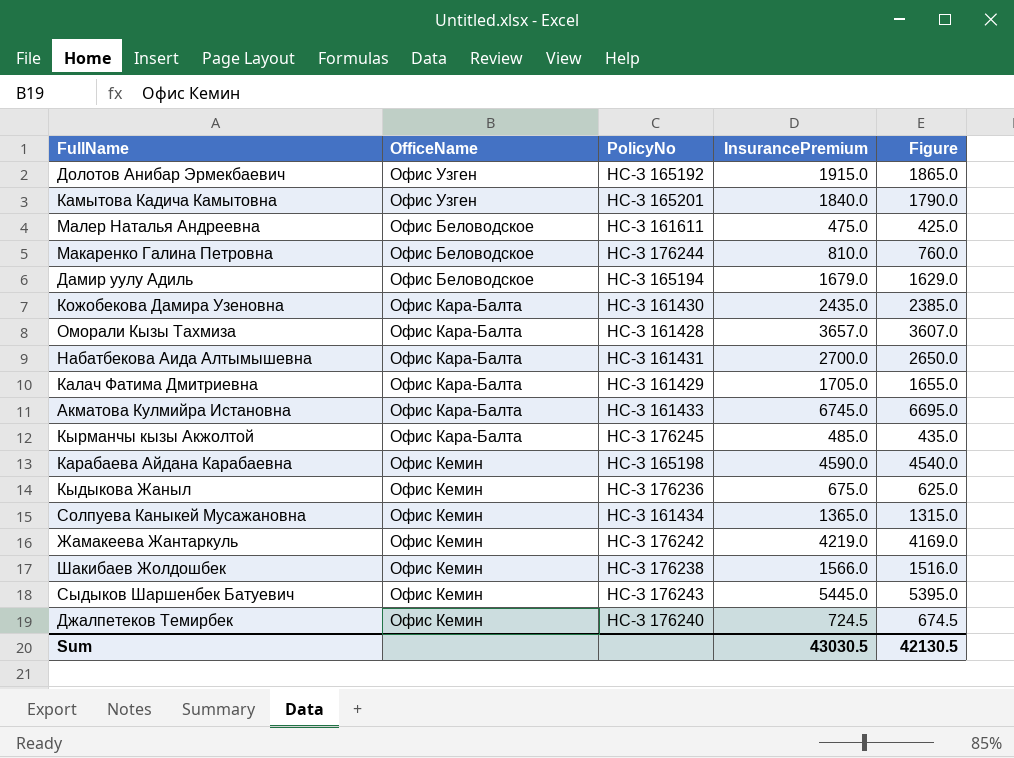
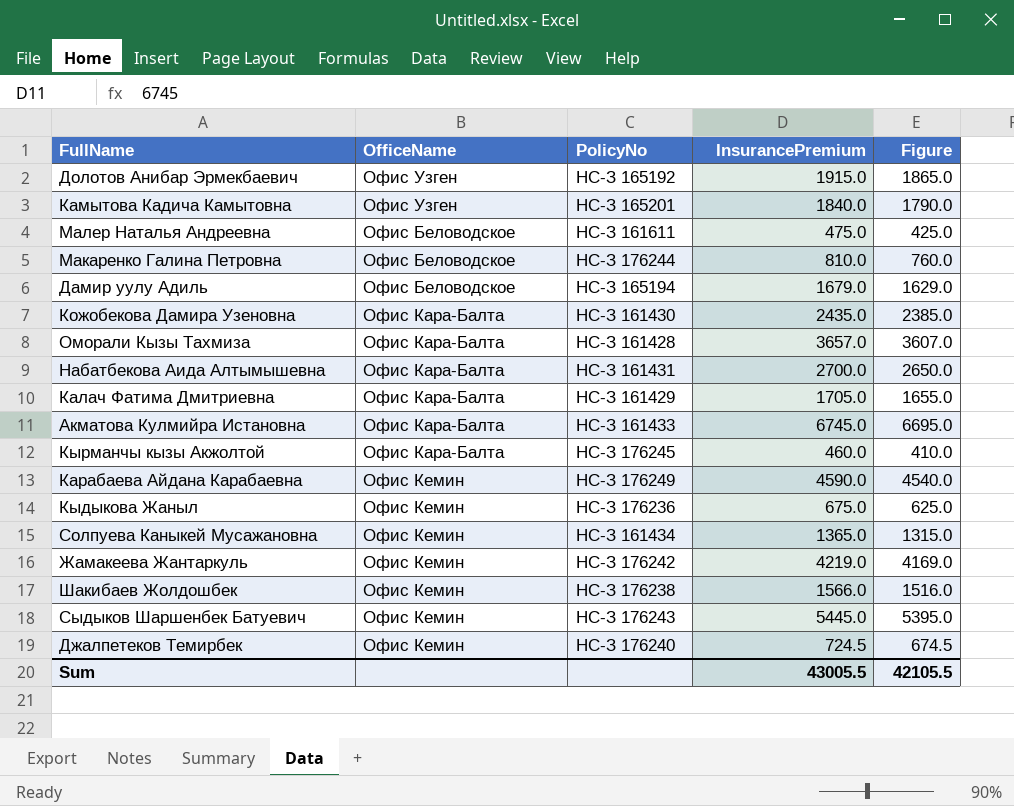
Кырманчы кызы Акжолтой | InsurancePremium: 485.0 -> 460.0
Кырманчы кызы Акжолтой | Figure: 435.0 -> 410.0
Карабаева Айдана Карабаевна | PolicyNo: НС-З 165198 -> НС-З 176249
Sum | InsurancePremium: 43030.5 -> 43005.5
Sum | Figure: 42130.5 -> 42105.5

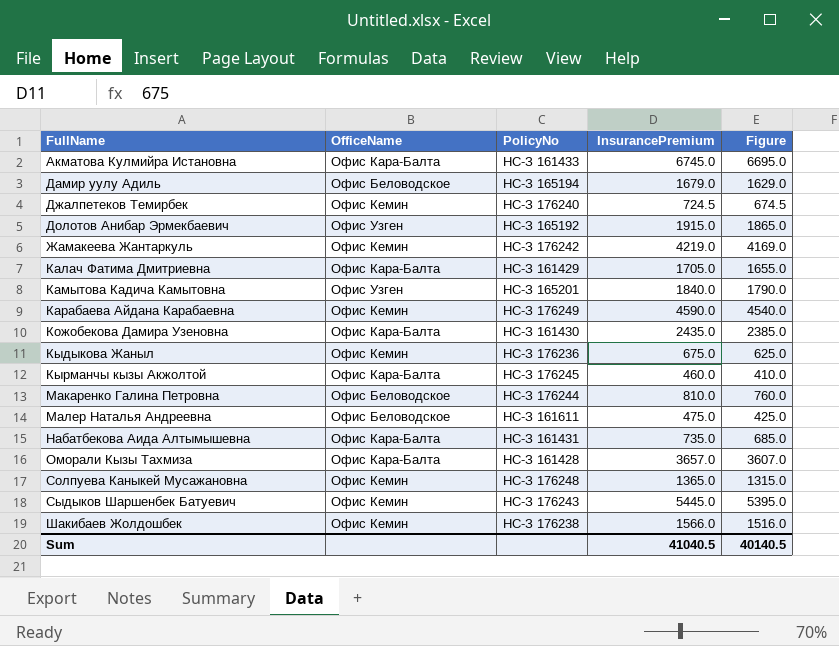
row order: none -> FullName ascending
Набатбекова Аида Алтымышевна | InsurancePremium: 2700.0 -> 735.0
Набатбекова Аида Алтымышевна | Figure: 2650.0 -> 685.0
Солпуева Каныкей Мусажановна | PolicyNo: НС-З 161434 -> НС-З 176248
Sum | InsurancePremium: 43005.5 -> 41040.5
Sum | Figure: 42105.5 -> 40140.5

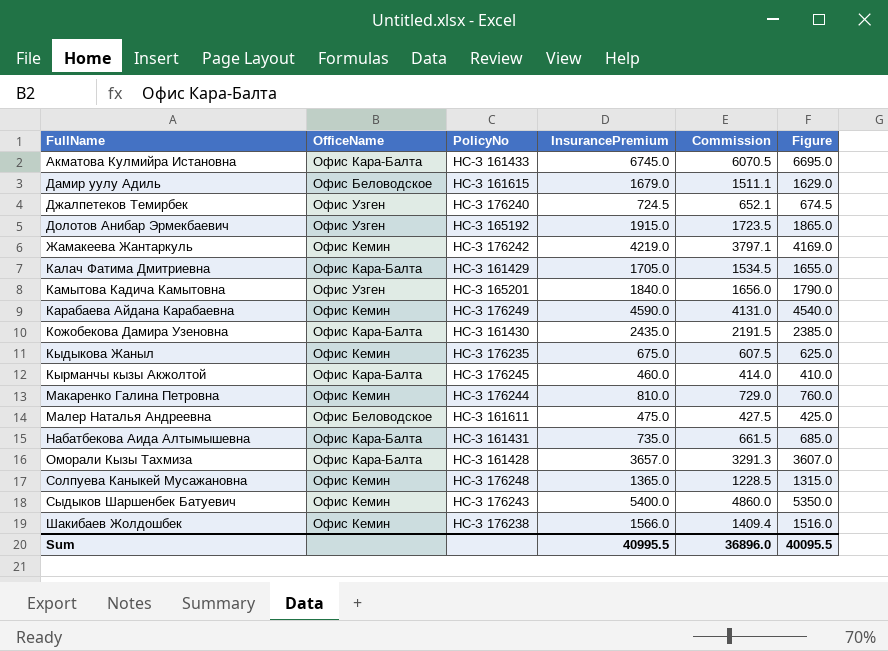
column Commission | formula: none -> [InsurancePremium] * 0.9
Дамир уулу Адиль | PolicyNo: НС-З 165194 -> НС-З 161615
Джалпетеков Темирбек | OfficeName: Офис Кемин -> Офис Узген
Кыдыкова Жаныл | PolicyNo: НС-З 176236 -> НС-З 176235
Макаренко Галина Петровна | OfficeName: Офис Беловодское -> Офис Кемин
Сыдыков Шаршенбек Батуевич | InsurancePremium: 5445.0 -> 5400.0
Сыдыков Шаршенбек Батуевич | Figure: 5395.0 -> 5350.0
Sum | InsurancePremium: 41040.5 -> 40995.5
Sum | Figure: 40140.5 -> 40095.5

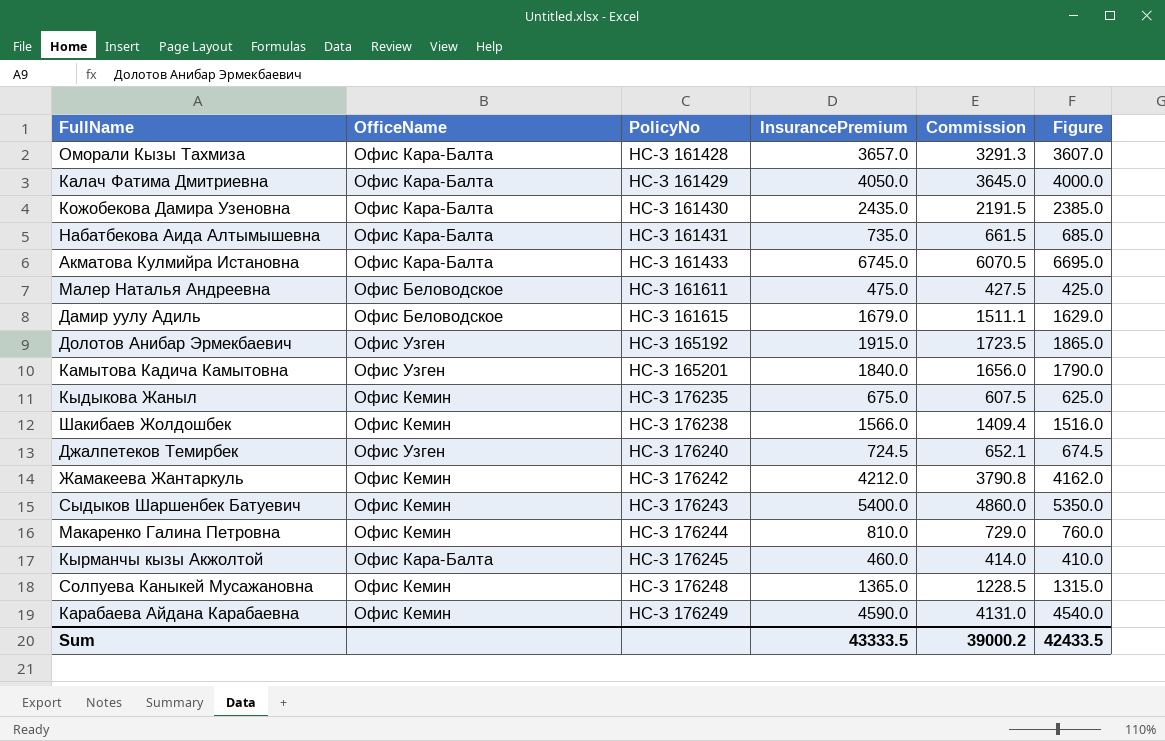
row order: FullName ascending -> PolicyNo ascending
Калач Фатима Дмитриевна | InsurancePremium: 1705.0 -> 4050.0
Калач Фатима Дмитриевна | Commission: 1534.5 -> 3645.0
Калач Фатима Дмитриевна | Figure: 1655.0 -> 4000.0
Жамакеева Жантаркуль | InsurancePremium: 4219.0 -> 4212.0
Жамакеева Жантаркуль | Commission: 3797.1 -> 3790.8
Жамакеева Жантаркуль | Figure: 4169.0 -> 4162.0
Sum | InsurancePremium: 40995.5 -> 43333.5
Sum | Commission: 36896.0 -> 39000.2
Sum | Figure: 40095.5 -> 42433.5

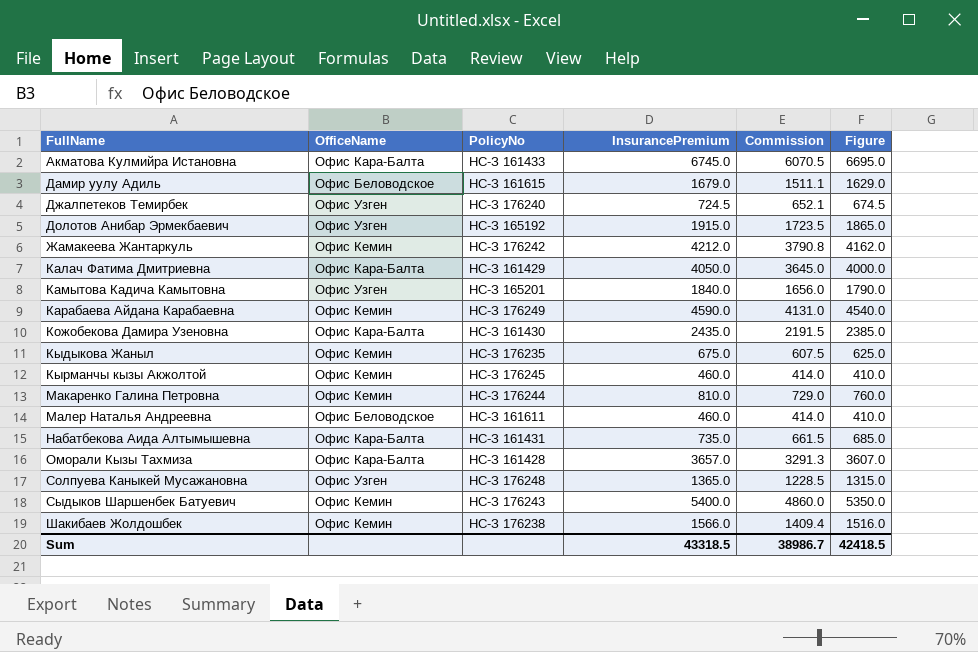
row order: PolicyNo ascending -> FullName ascending
Кырманчы кызы Акжолтой | OfficeName: Офис Кара-Балта -> Офис Кемин
Малер Наталья Андреевна | InsurancePremium: 475.0 -> 460.0
Малер Наталья Андреевна | Commission: 427.5 -> 414.0
Малер Наталья Андреевна | Figure: 425.0 -> 410.0
Солпуева Каныкей Мусажановна | OfficeName: Офис Кемин -> Офис Узген
Sum | InsurancePremium: 43333.5 -> 43318.5
Sum | Commission: 39000.2 -> 38986.7
Sum | Figure: 42433.5 -> 42418.5

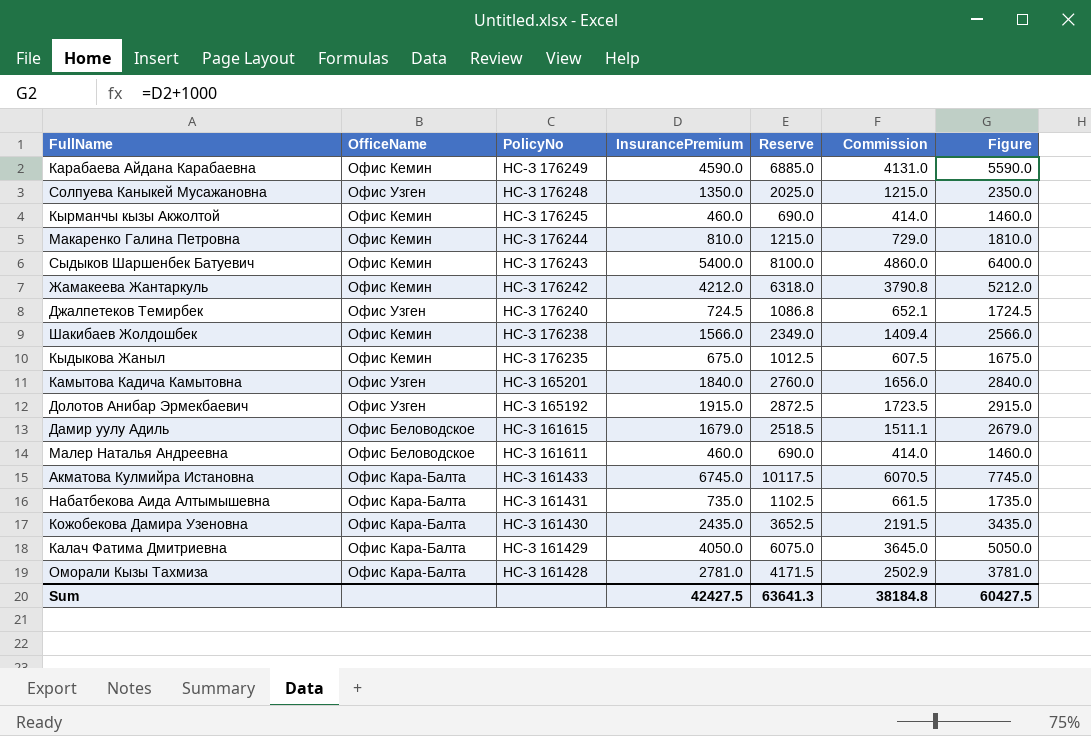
row order: FullName ascending -> PolicyNo descending
column Reserve | formula: none -> [InsurancePremium] * 1.5
column Figure | formula: [InsurancePremium] - 50 -> [InsurancePremium] + 1000
Солпуева Каныкей Мусажановна | InsurancePremium: 1365.0 -> 1350.0
Солпуева Каныкей Мусажановна | Commission: 1228.5 -> 1215.0
Оморали Кызы Тахмиза | InsurancePremium: 3657.0 -> 2781.0
Оморали Кызы Тахмиза | Commission: 3291.3 -> 2502.9
Sum | InsurancePremium: 43318.5 -> 42427.5
Sum | Commission: 38986.7 -> 38184.8
Sum | Figure: 42418.5 -> 60427.5

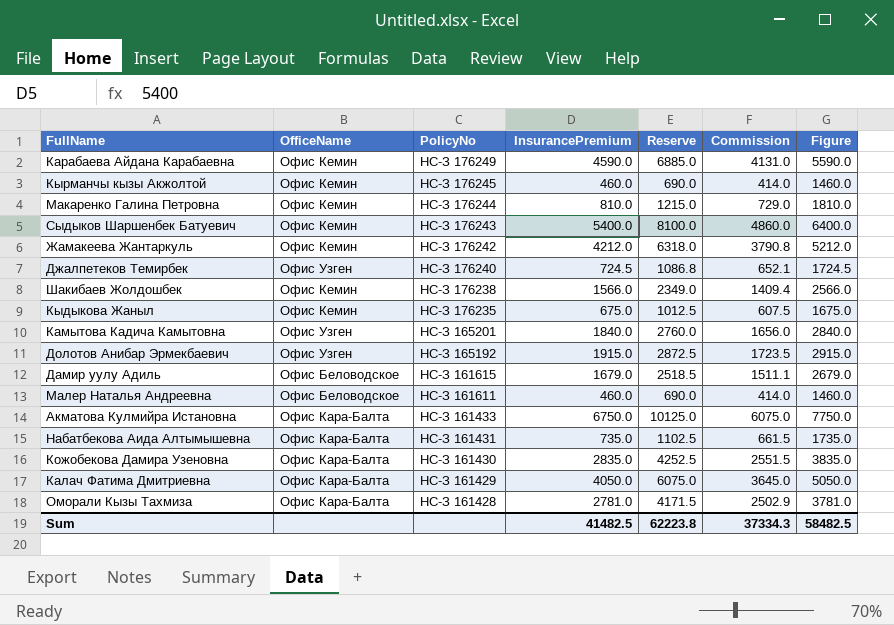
row Солпуева Каныкей Мусажановна: Офис Узген | НС-З 176248 | 1350.0 | 2025.0 | 1215.0 | 2350.0 -> none
Акматова Кулмийра Истановна | InsurancePremium: 6745.0 -> 6750.0
Акматова Кулмийра Истановна | Reserve: 10117.5 -> 10125.0
Акматова Кулмийра Истановна | Commission: 6070.5 -> 6075.0
Акматова Кулмийра Истановна | Figure: 7745.0 -> 7750.0
Кожобекова Дамира Узеновна | InsurancePremium: 2435.0 -> 2835.0
Кожобекова Дамира Узеновна | Reserve: 3652.5 -> 4252.5
Кожобекова Дамира Узеновна | Commission: 2191.5 -> 2551.5
Кожобекова Дамира Узеновна | Figure: 3435.0 -> 3835.0
Sum | InsurancePremium: 42427.5 -> 41482.5
Sum | Reserve: 63641.3 -> 62223.8
Sum | Commission: 38184.8 -> 37334.3
Sum | Figure: 60427.5 -> 58482.5

